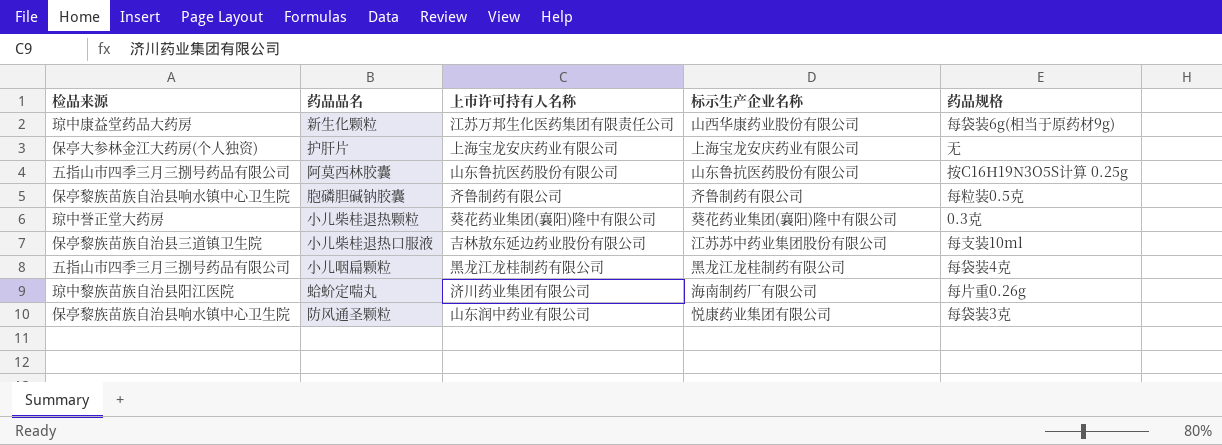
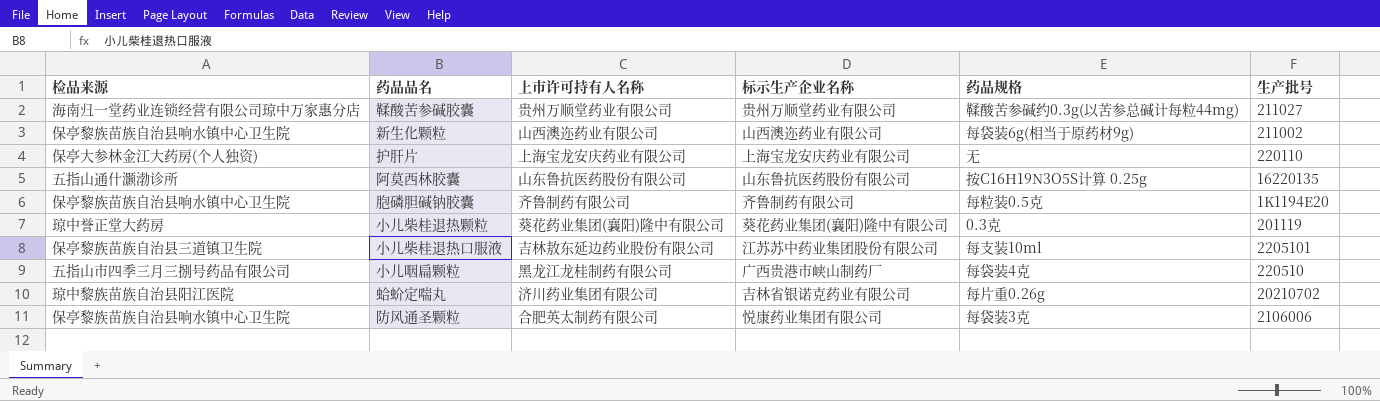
column 生产批号 | position: none -> 6
row 鞣酸苦参碱胶囊: none -> 海南归一堂药业连锁经营有限公司琼中万家惠分店 | 贵州万顺堂药业有限公司 | 贵州万顺堂药业有限公司 | 鞣酸苦参碱约0.3g(以苦参总碱计每粒44mg) | 211027
新生化颗粒 | 检品来源: 琼中康益堂药品大药房 -> 保亭黎族苗族自治县响水镇中心卫生院
新生化颗粒 | 上市许可持有人名称: 江苏万邦生化医药集团有限责任公司 -> 山西澳迩药业有限公司
新生化颗粒 | 标示生产企业名称: 山西华康药业股份有限公司 -> 山西澳迩药业有限公司
阿莫西林胶囊 | 检品来源: 五指山市四季三月三捌号药品有限公司 -> 五指山通什灏渤诊所
小儿咽扁颗粒 | 标示生产企业名称: 黑龙江龙桂制药有限公司 -> 广西贵港市峡山制药厂
蛤蚧定喘丸 | 标示生产企业名称: 海南制药厂有限公司 -> 吉林省银诺克药业有限公司
防风通圣颗粒 | 上市许可持有人名称: 山东润中药业有限公司 -> 合肥英太制药有限公司

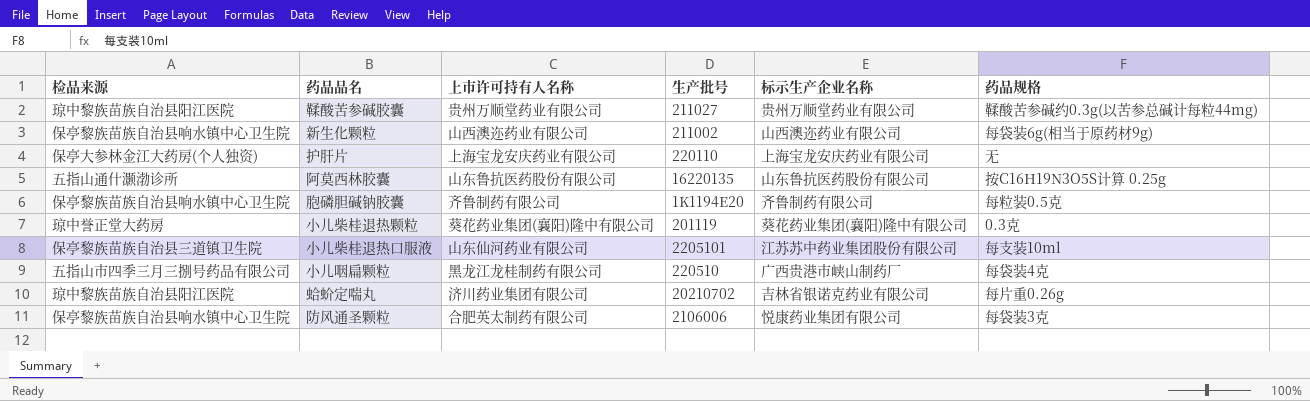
column 生产批号 | position: 6 -> 4
鞣酸苦参碱胶囊 | 检品来源: 海南归一堂药业连锁经营有限公司琼中万家惠分店 -> 琼中黎族苗族自治县阳江医院
小儿柴桂退热口服液 | 上市许可持有人名称: 吉林敖东延边药业股份有限公司 -> 山东仙河药业有限公司

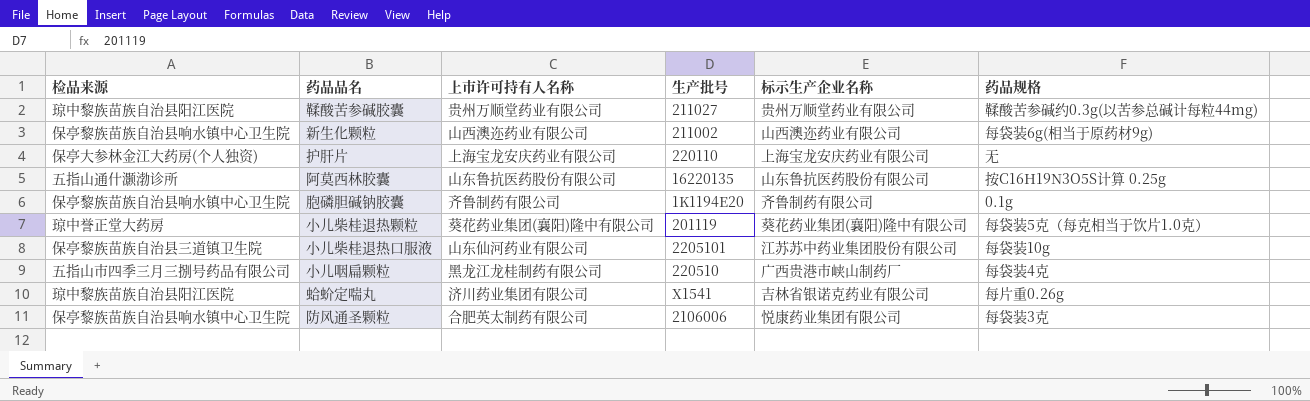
胞磷胆碱钠胶囊 | 药品规格: 每粒装0.5克 -> 0.1g
小儿柴桂退热颗粒 | 药品规格: 0.3克 -> 每袋装5克（每克相当于饮片1.0克）
小儿柴桂退热口服液 | 药品规格: 每支装10ml -> 每袋装10g
蛤蚧定喘丸 | 生产批号: 20210702 -> X1541

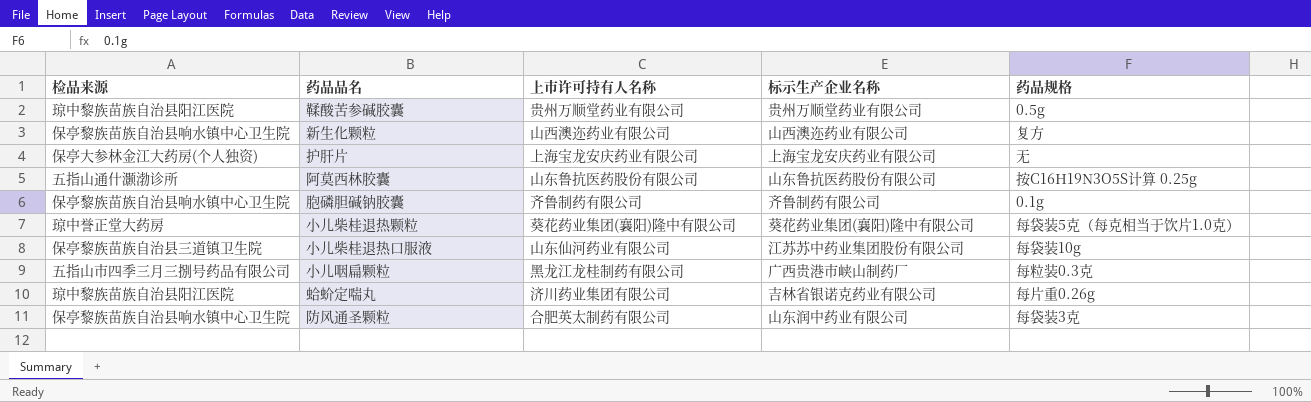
column 生产批号 | position: 4 -> none
鞣酸苦参碱胶囊 | 药品规格: 鞣酸苦参碱约0.3g(以苦参总碱计每粒44mg) -> 0.5g
新生化颗粒 | 药品规格: 每袋装6g(相当于原药材9g) -> 复方
小儿咽扁颗粒 | 药品规格: 每袋装4克 -> 每粒装0.3克
防风通圣颗粒 | 标示生产企业名称: 悦康药业集团有限公司 -> 山东润中药业有限公司

